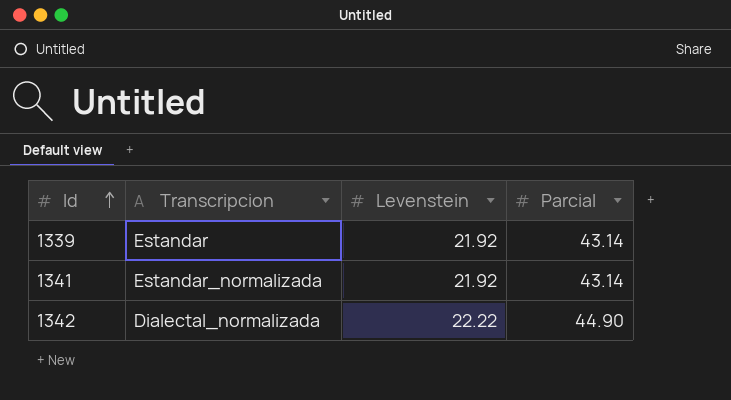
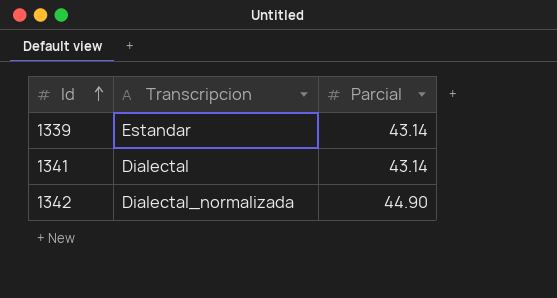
column Levenstein | position: 3 -> none
1341 | Transcripcion: Estandar_normalizada -> Dialectal

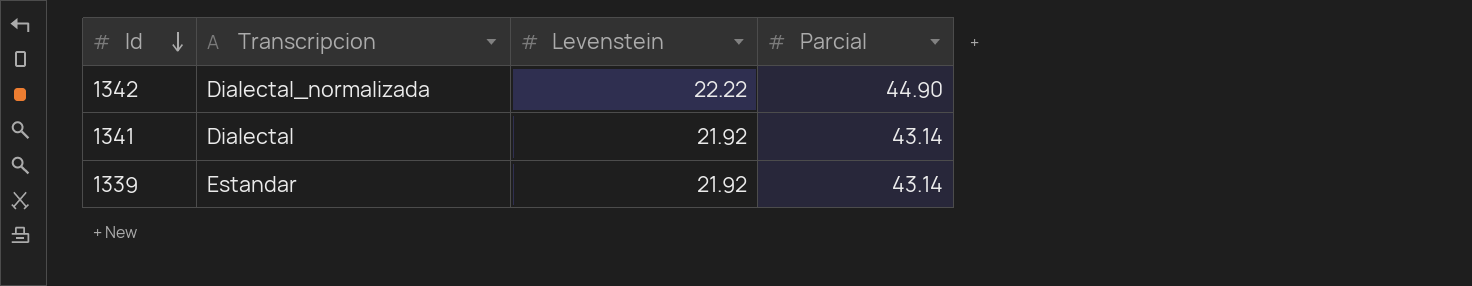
row order: Id ascending -> Id descending
column Levenstein | position: none -> 3

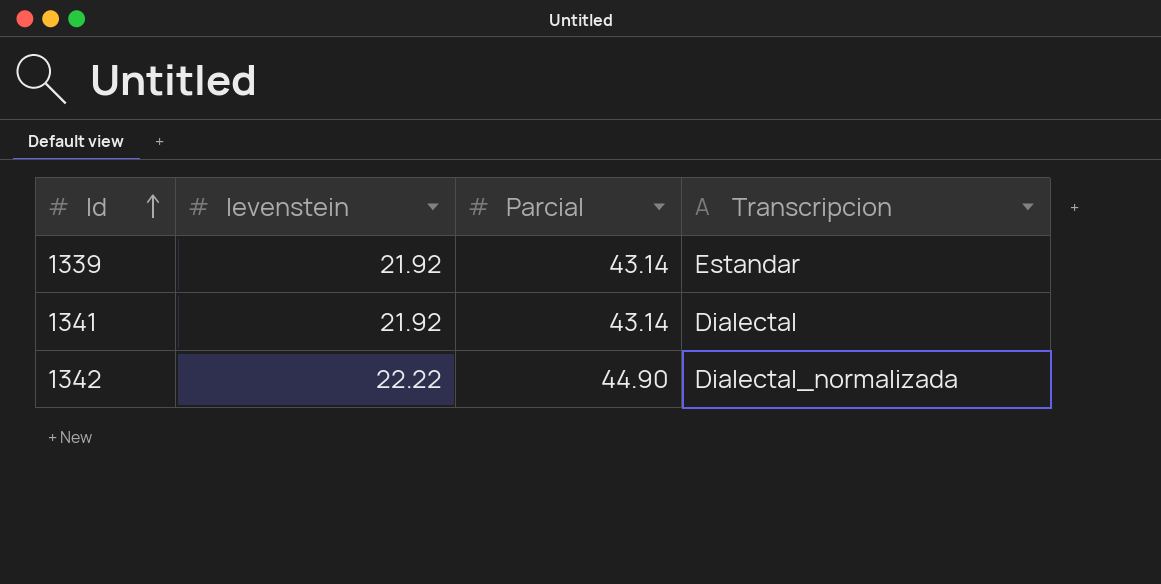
row order: Id descending -> Id ascending
column name: Levenstein -> levenstein
column Transcripcion | position: 2 -> 4

